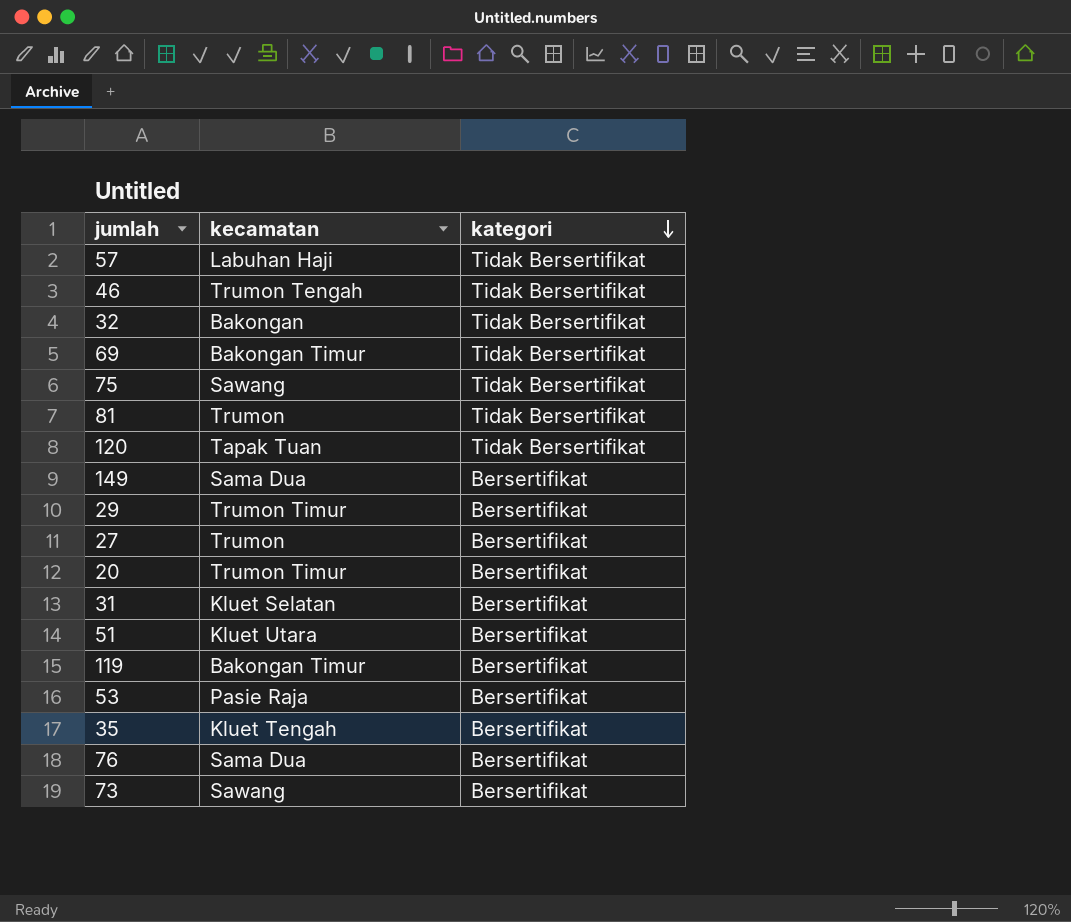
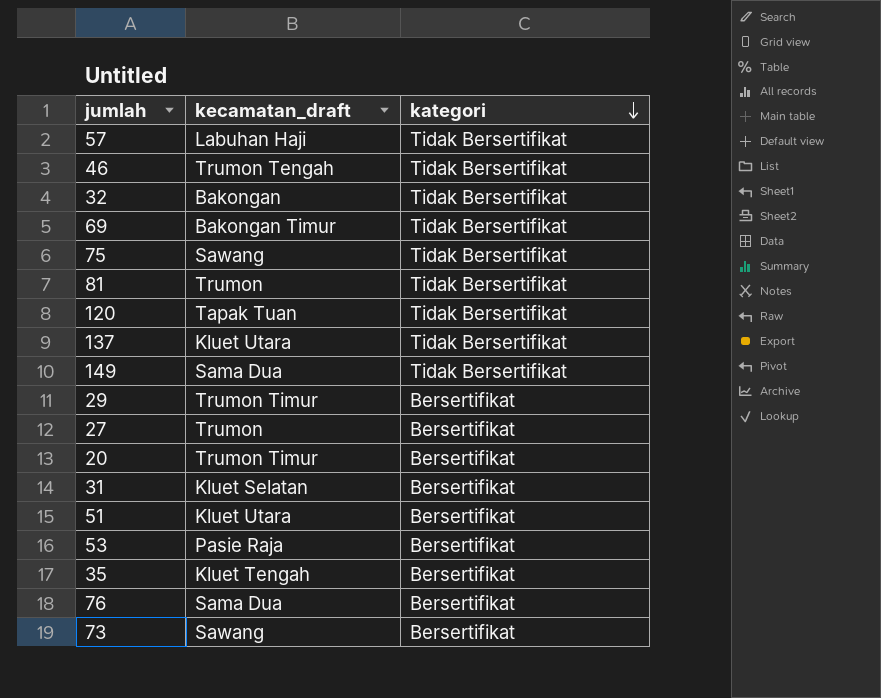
column name: kecamatan -> kecamatan_draft
row 119: Bakongan Timur | Bersertifikat -> none
row 137: none -> Kluet Utara | Tidak Bersertifikat
149 | kategori: Bersertifikat -> Tidak Bersertifikat

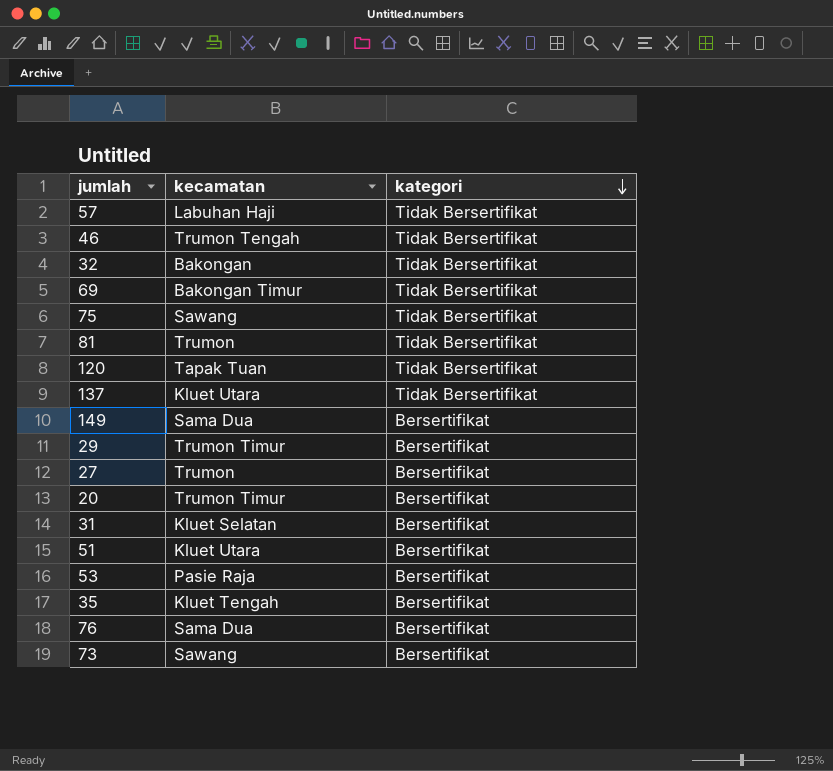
column name: kecamatan_draft -> kecamatan
149 | kategori: Tidak Bersertifikat -> Bersertifikat

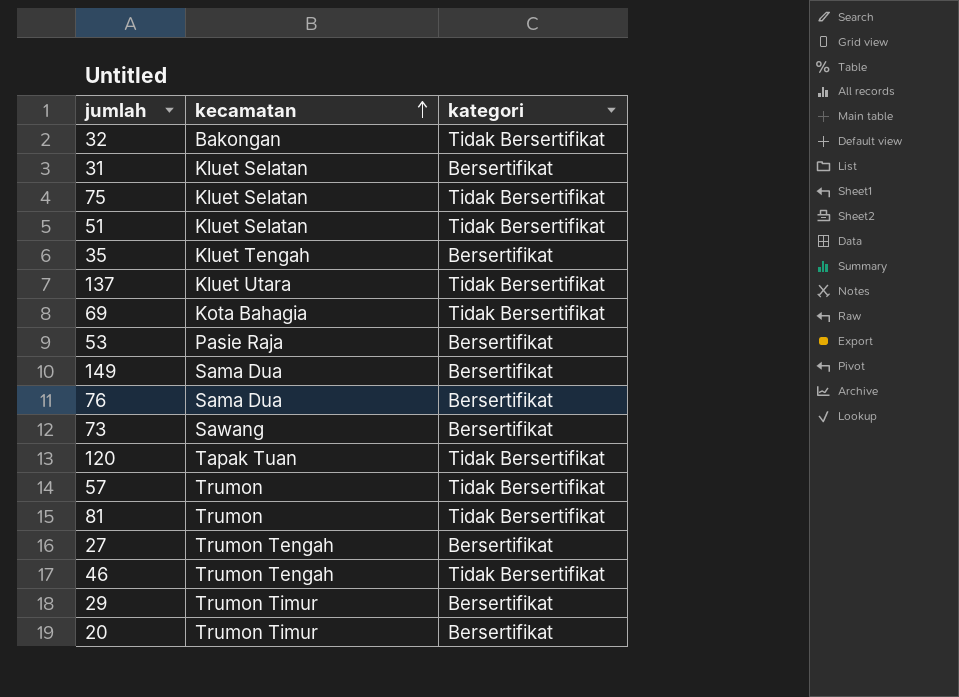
row order: kategori descending -> kecamatan ascending
75 | kecamatan: Sawang -> Kluet Selatan
51 | kecamatan: Kluet Utara -> Kluet Selatan
51 | kategori: Bersertifikat -> Tidak Bersertifikat
69 | kecamatan: Bakongan Timur -> Kota Bahagia
57 | kecamatan: Labuhan Haji -> Trumon
27 | kecamatan: Trumon -> Trumon Tengah

